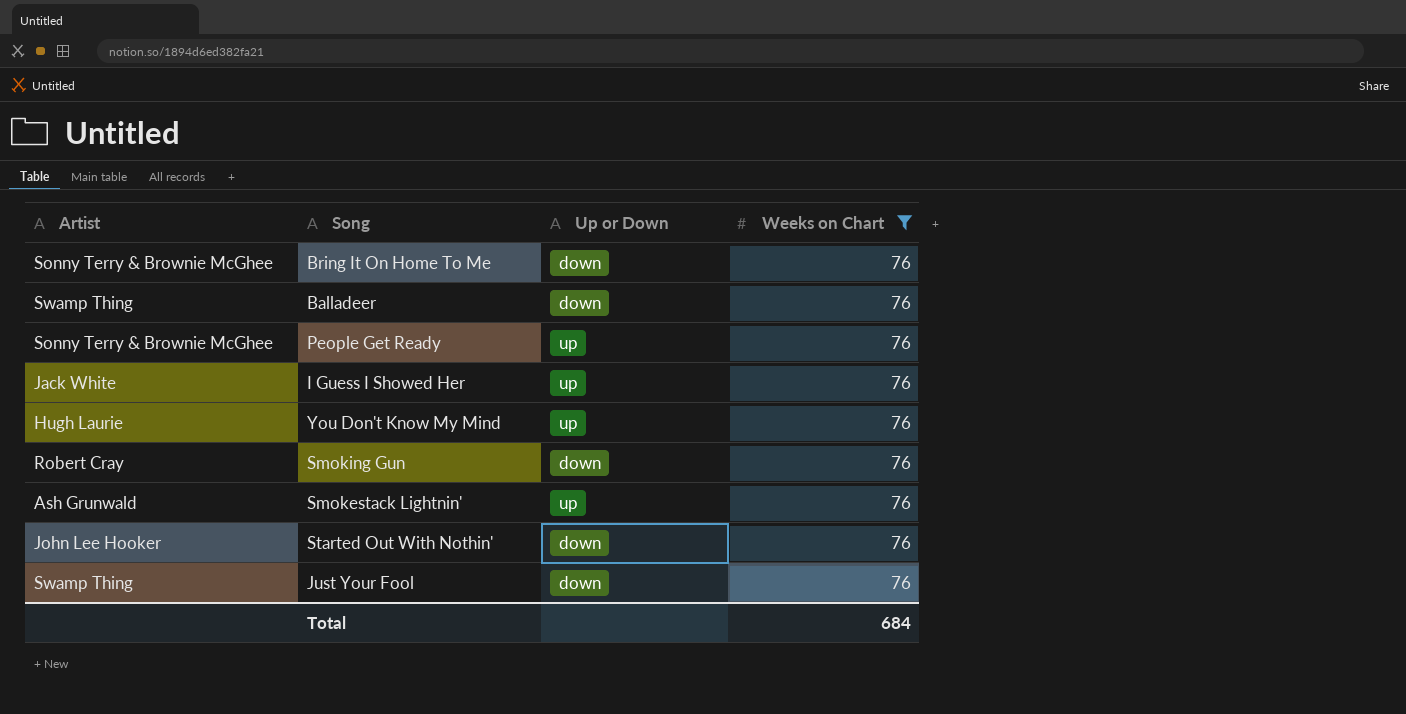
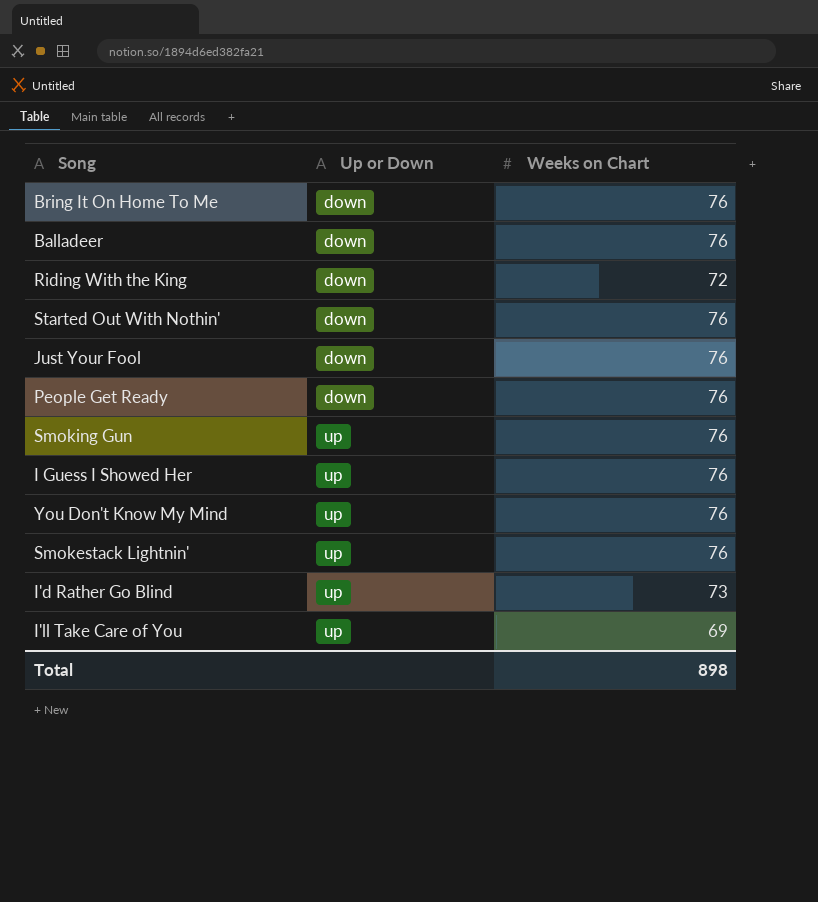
filter: Weeks on Chart = 76 -> none
row order: none -> Up or Down ascending
column Artist | position: 1 -> none
People Get Ready | Up or Down: up -> down
Smoking Gun | Up or Down: down -> up
Total | Weeks on Chart: 684 -> 898

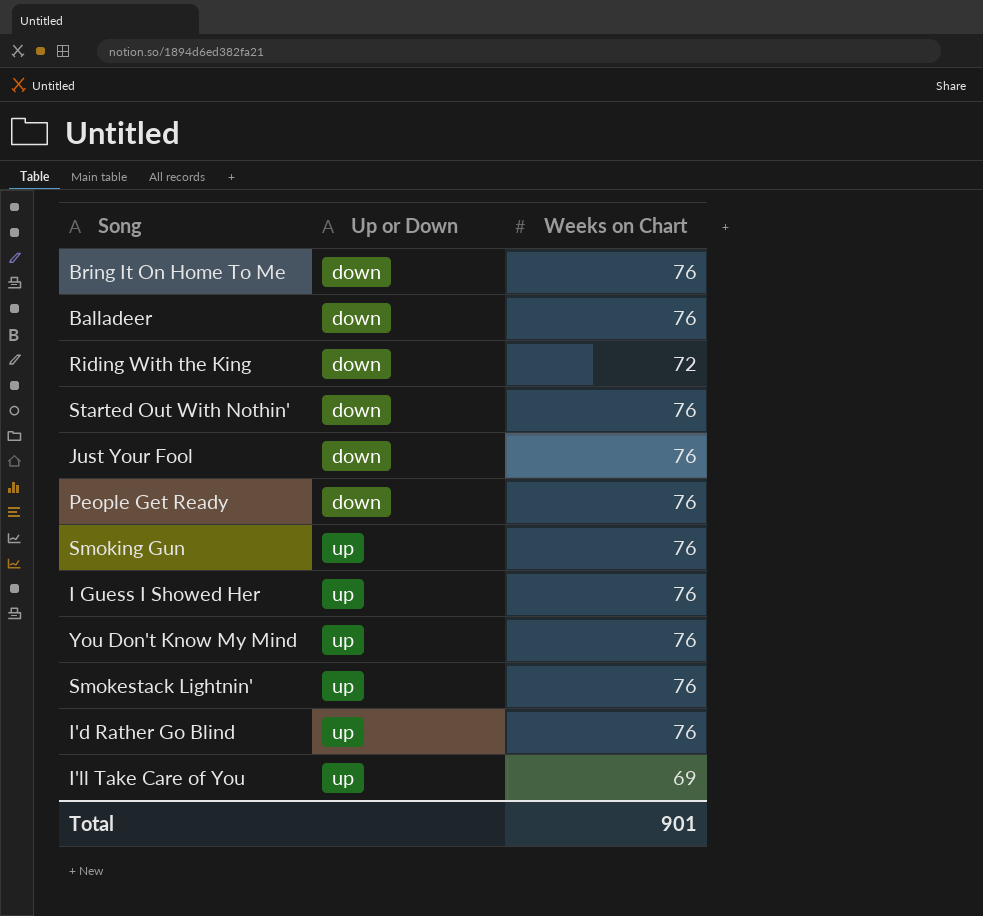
I'd Rather Go Blind | Weeks on Chart: 73 -> 76
Total | Weeks on Chart: 898 -> 901

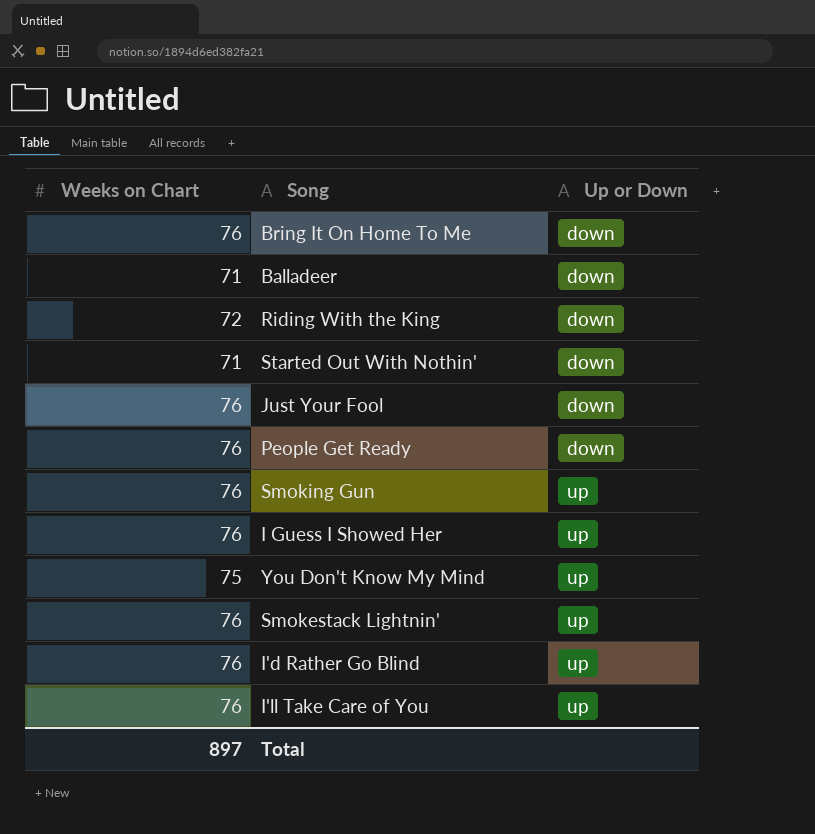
column Weeks on Chart | position: 3 -> 1
Balladeer | Weeks on Chart: 76 -> 71
Started Out With Nothin' | Weeks on Chart: 76 -> 71
You Don't Know My Mind | Weeks on Chart: 76 -> 75
I'll Take Care of You | Weeks on Chart: 69 -> 76
Total | Weeks on Chart: 901 -> 897

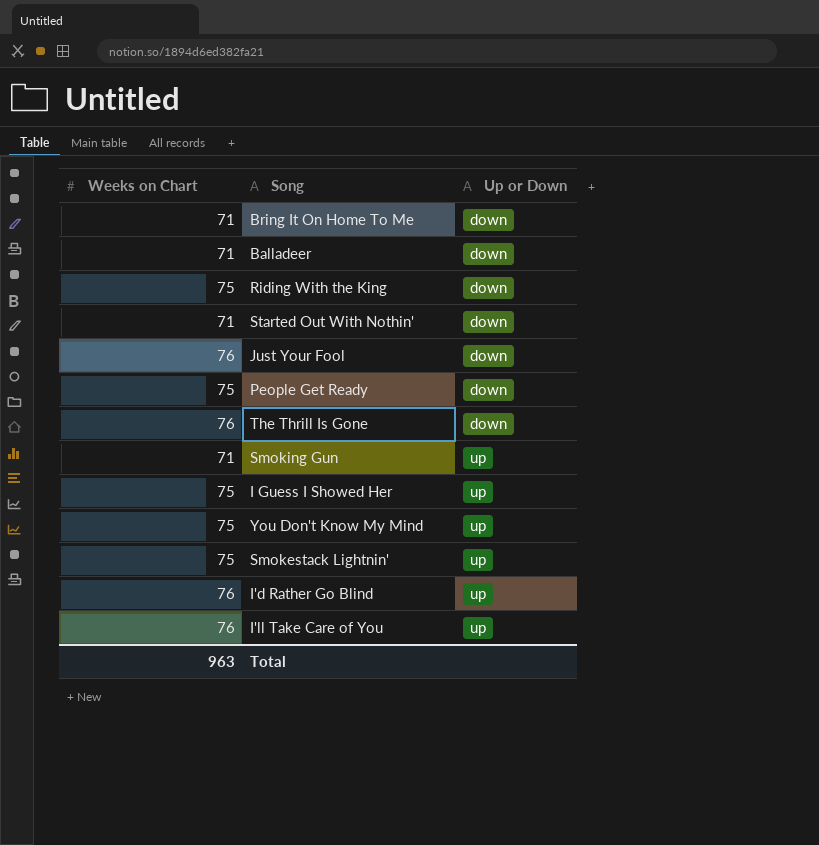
Bring It On Home To Me | Weeks on Chart: 76 -> 71
Riding With the King | Weeks on Chart: 72 -> 75
People Get Ready | Weeks on Chart: 76 -> 75
row The Thrill Is Gone: none -> 76 | down
Smoking Gun | Weeks on Chart: 76 -> 71
I Guess I Showed Her | Weeks on Chart: 76 -> 75
Smokestack Lightnin' | Weeks on Chart: 76 -> 75
Total | Weeks on Chart: 897 -> 963

